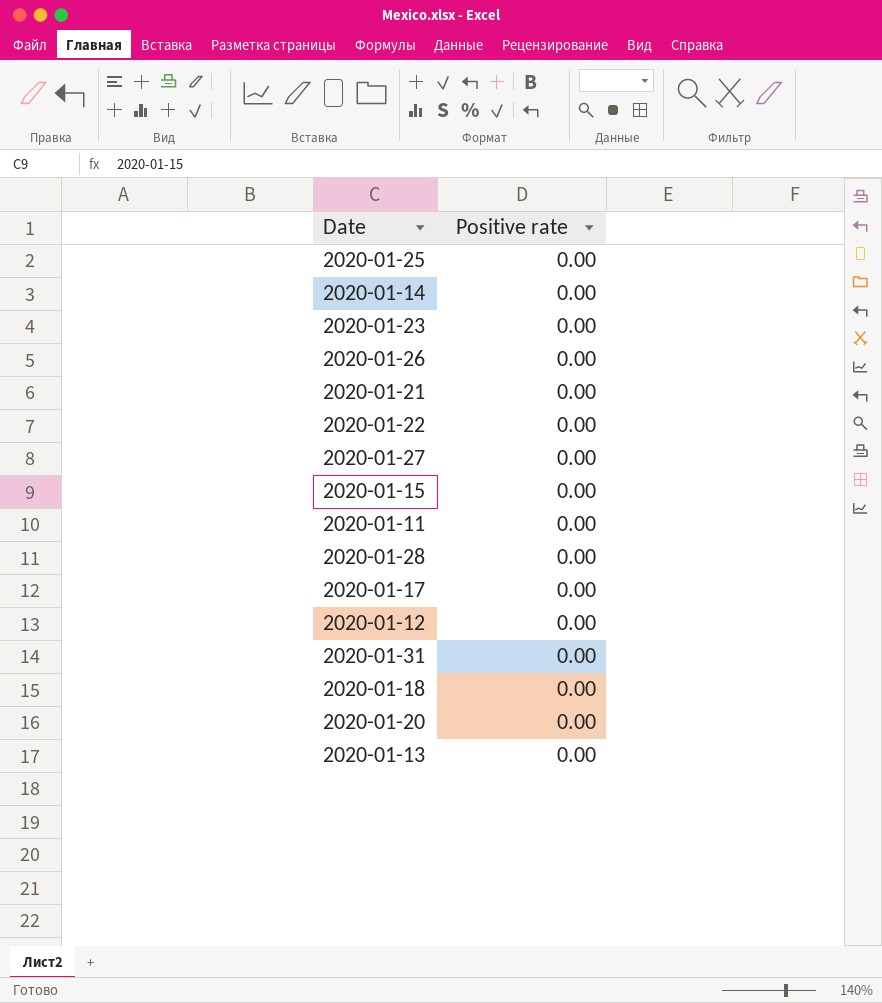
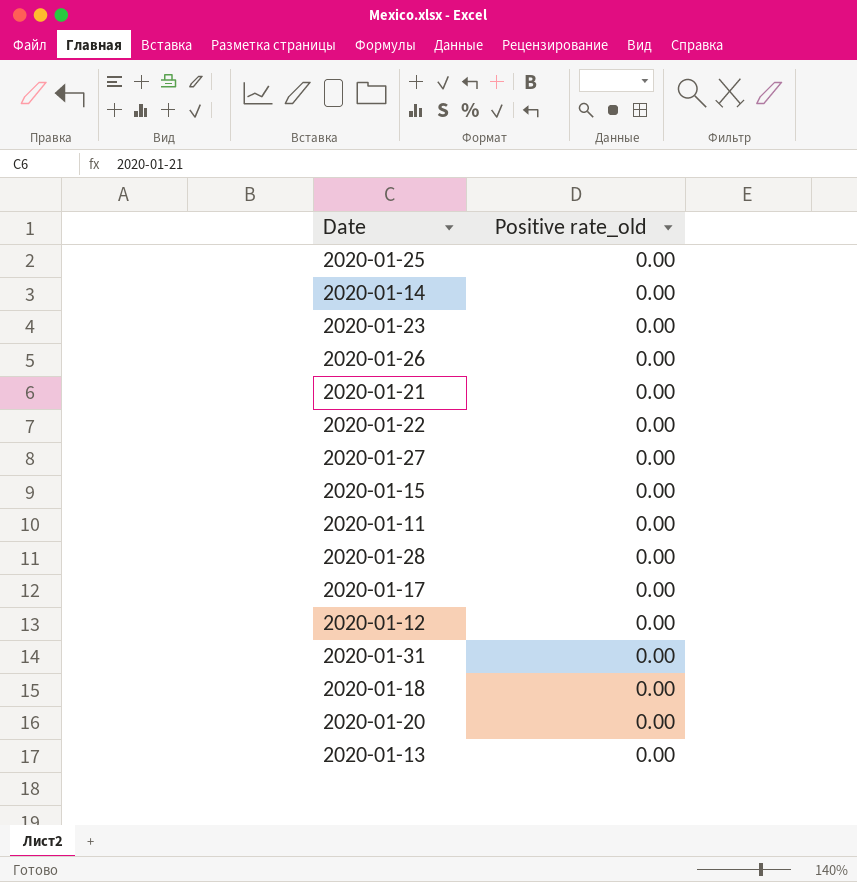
column name: Positive rate -> Positive rate_old

